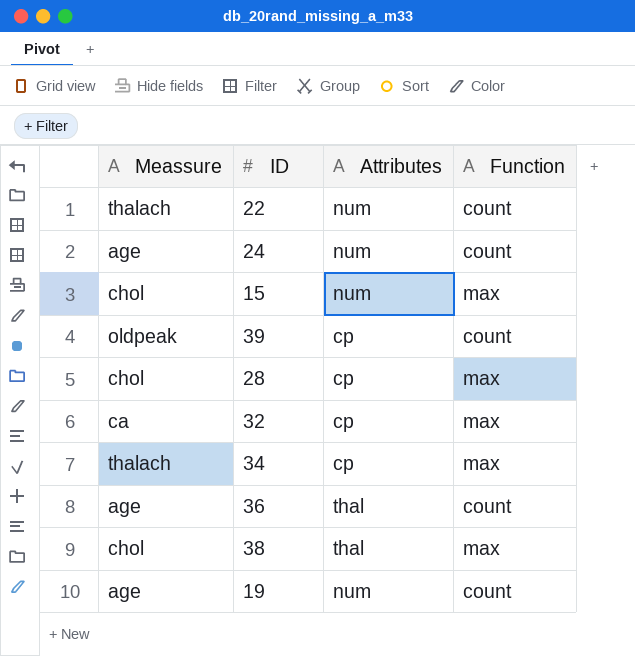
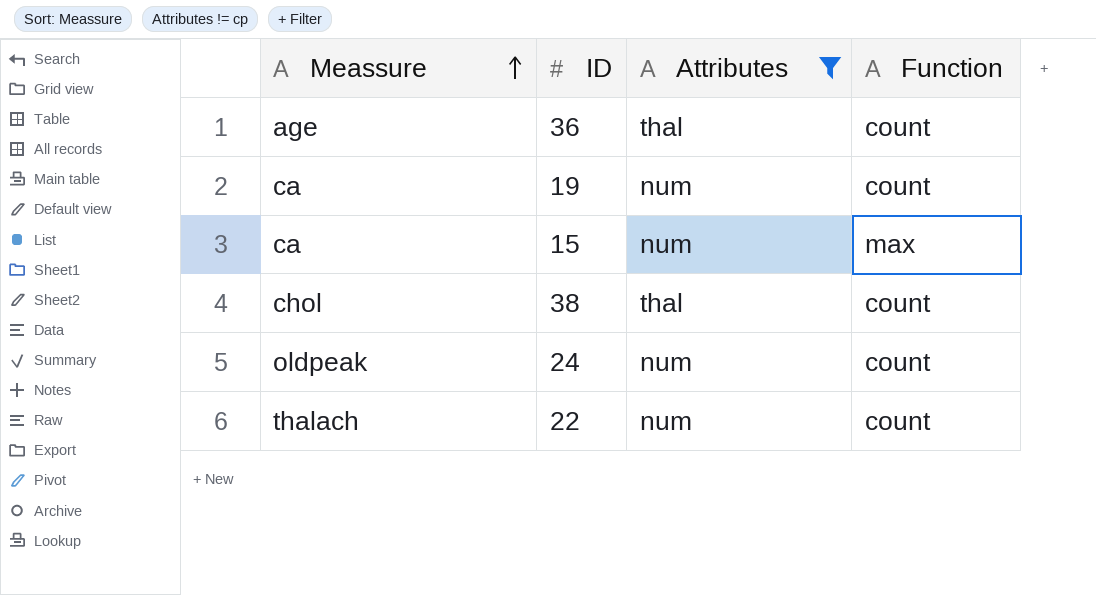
filter: none -> Attributes != cp
row order: none -> Meassure ascending
19 | Meassure: age -> ca
15 | Meassure: chol -> ca
38 | Function: max -> count
24 | Meassure: age -> oldpeak

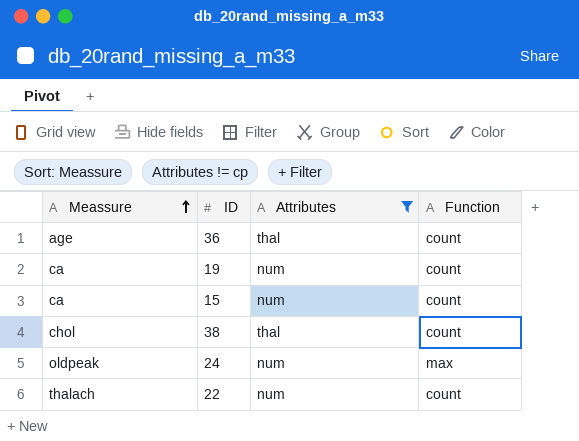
15 | Function: max -> count
24 | Function: count -> max

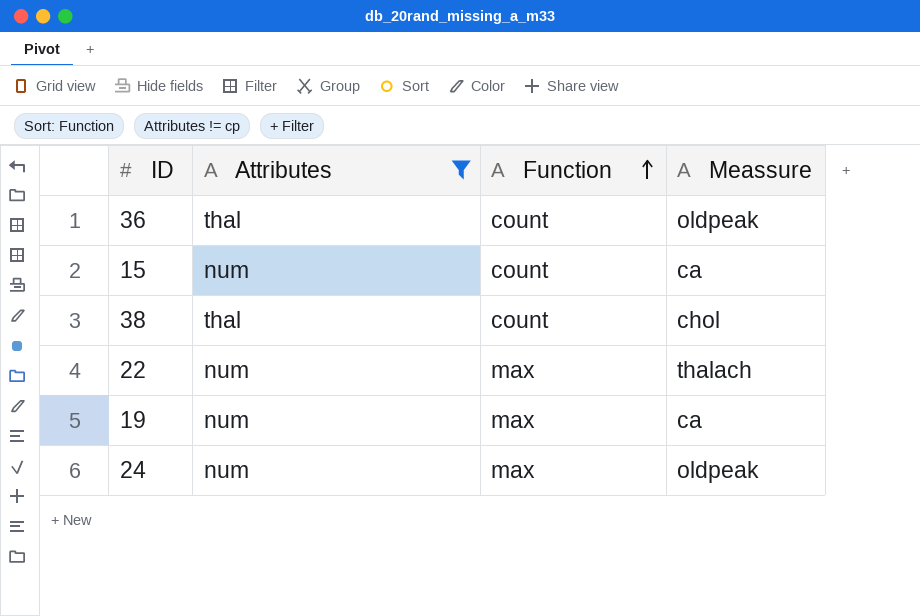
row order: Meassure ascending -> Function ascending
column Meassure | position: 1 -> 4
36 | Meassure: age -> oldpeak
22 | Function: count -> max
19 | Function: count -> max

